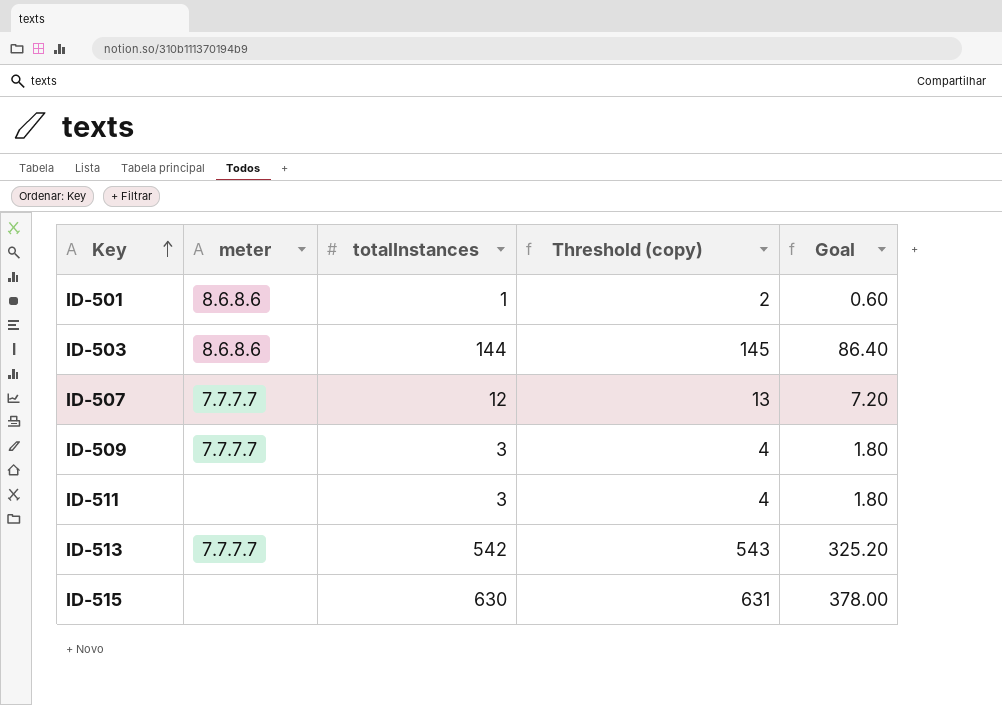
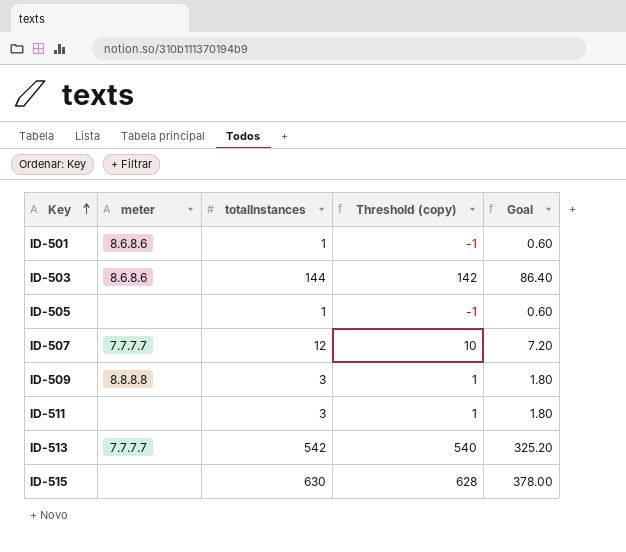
column Threshold (copy) | formula: [totalInstances] + 1 -> [totalInstances] - 2
row ID-505: none -> none | 1 | -1 | 0.60
ID-509 | meter: 7.7.7.7 -> 8.8.8.8

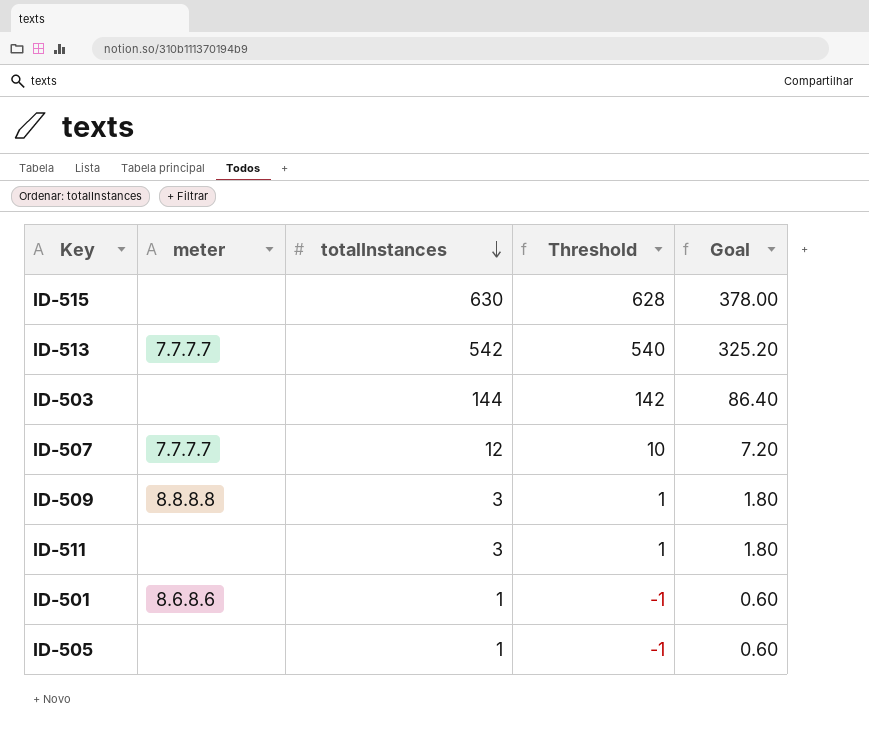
row order: Key ascending -> totalInstances descending
column name: Threshold (copy) -> Threshold
ID-503 | meter: 8.6.8.6 -> none

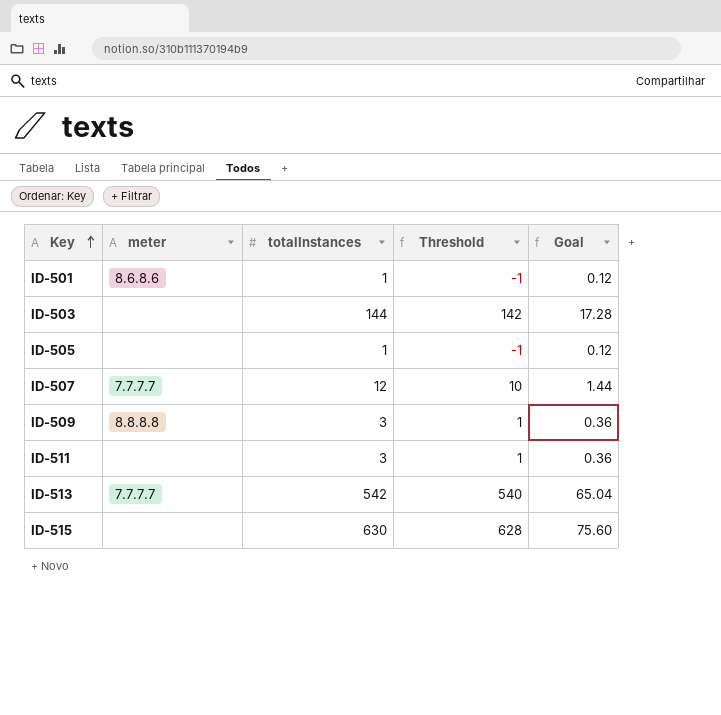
row order: totalInstances descending -> Key ascending
column Goal | formula: [totalInstances] * 0.6 -> [totalInstances] * 0.12

